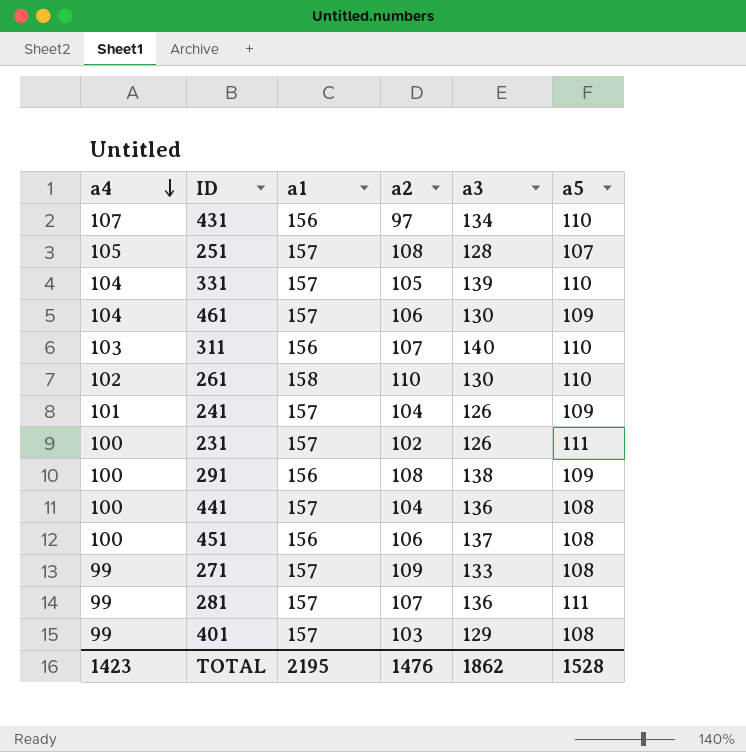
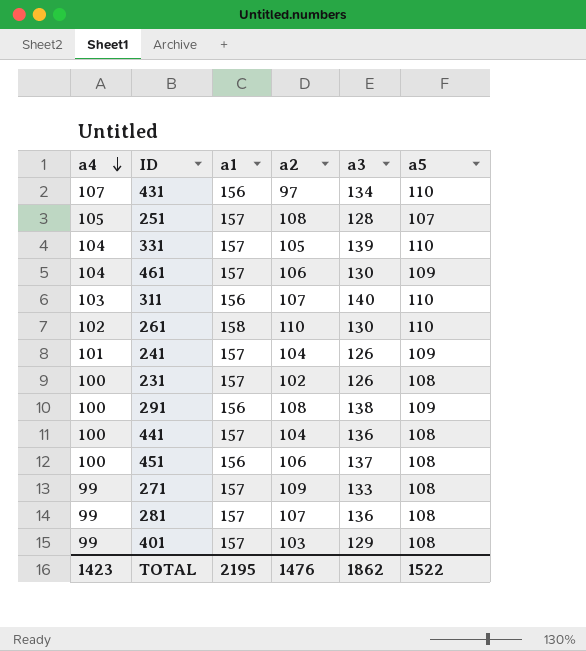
231 | a5: 111 -> 108
281 | a5: 111 -> 108
TOTAL | a5: 1528 -> 1522

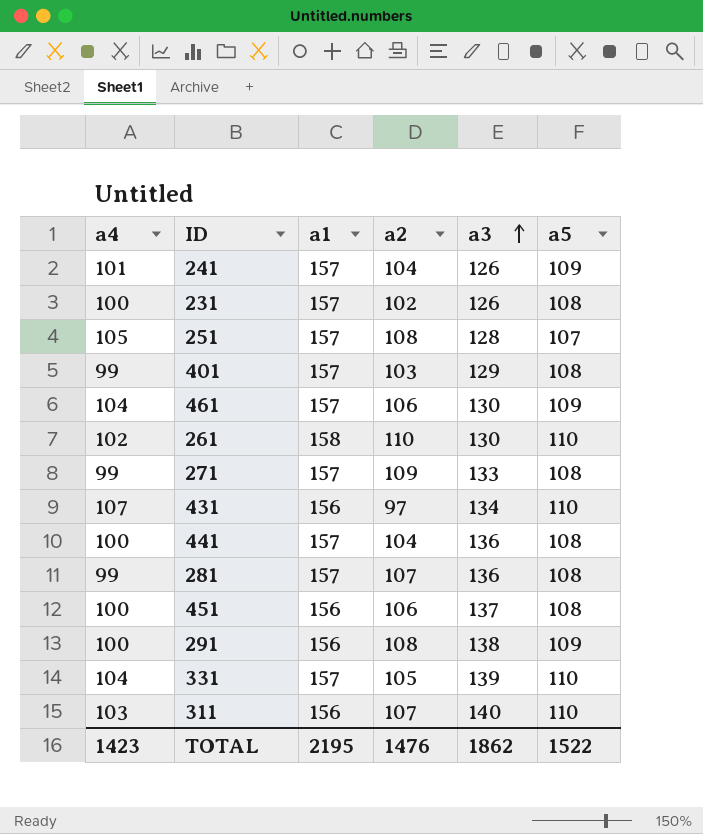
row order: a4 descending -> a3 ascending

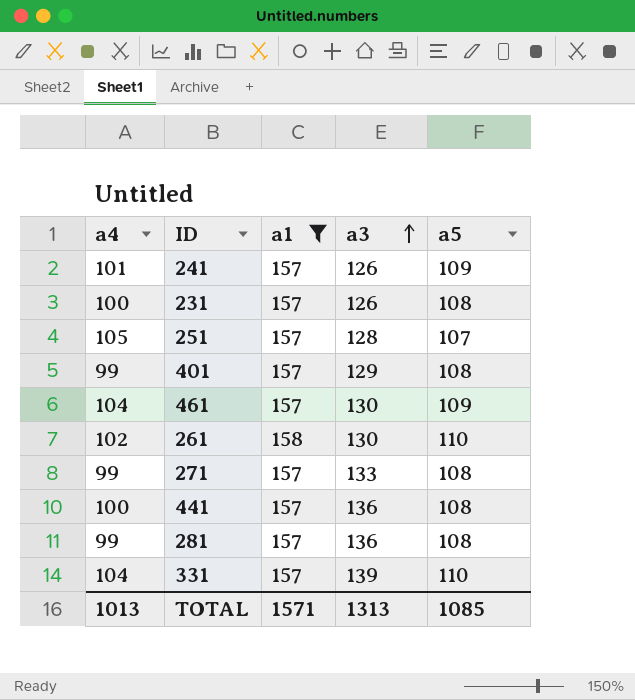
filter: none -> a1 != 156
column a2 | position: 4 -> none
TOTAL | a4: 1423 -> 1013
TOTAL | a1: 2195 -> 1571
TOTAL | a3: 1862 -> 1313
TOTAL | a5: 1522 -> 1085

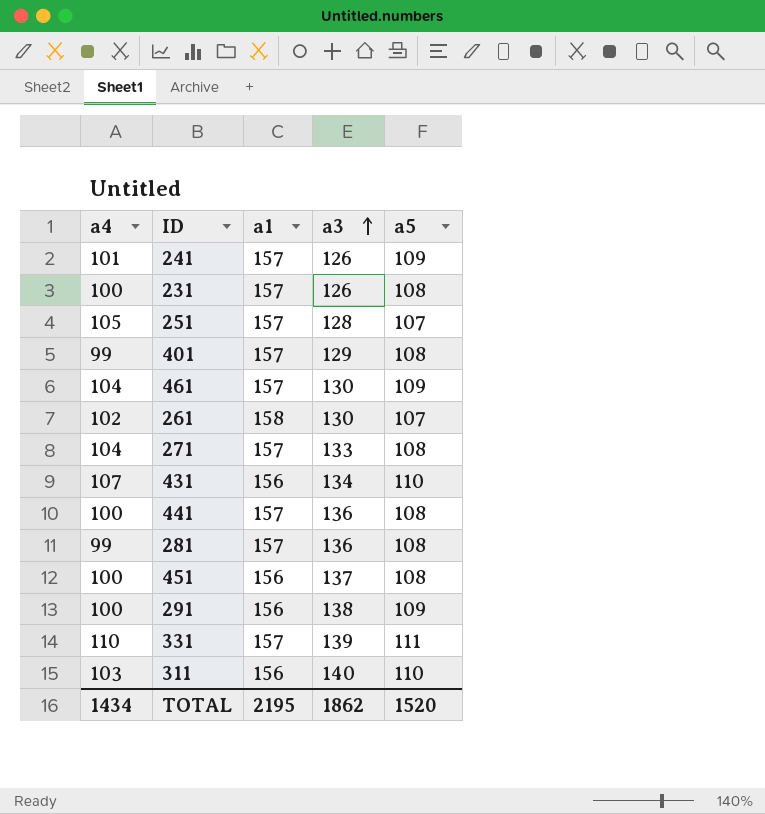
filter: a1 != 156 -> none
261 | a5: 110 -> 107
271 | a4: 99 -> 104
331 | a4: 104 -> 110
331 | a5: 110 -> 111
TOTAL | a4: 1013 -> 1434
TOTAL | a1: 1571 -> 2195
TOTAL | a3: 1313 -> 1862
TOTAL | a5: 1085 -> 1520

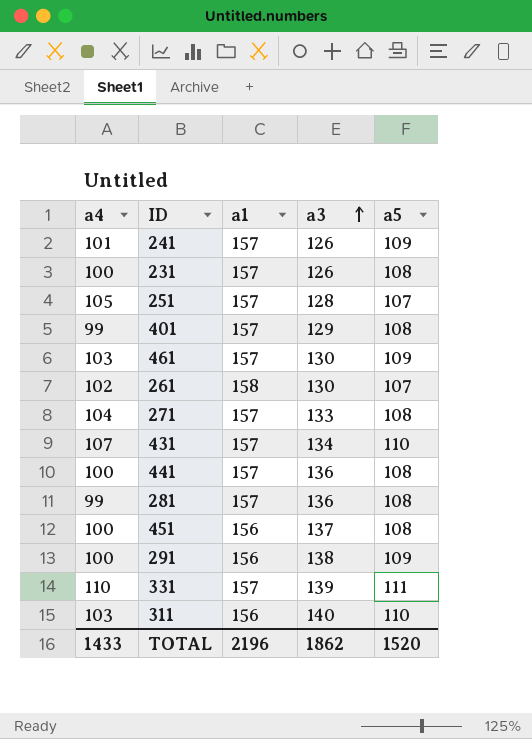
461 | a4: 104 -> 103
431 | a1: 156 -> 157
TOTAL | a4: 1434 -> 1433
TOTAL | a1: 2195 -> 2196

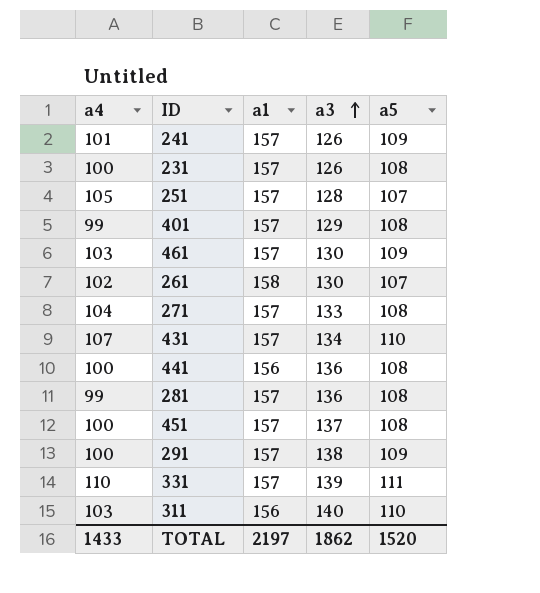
441 | a1: 157 -> 156
451 | a1: 156 -> 157
291 | a1: 156 -> 157
TOTAL | a1: 2196 -> 2197

